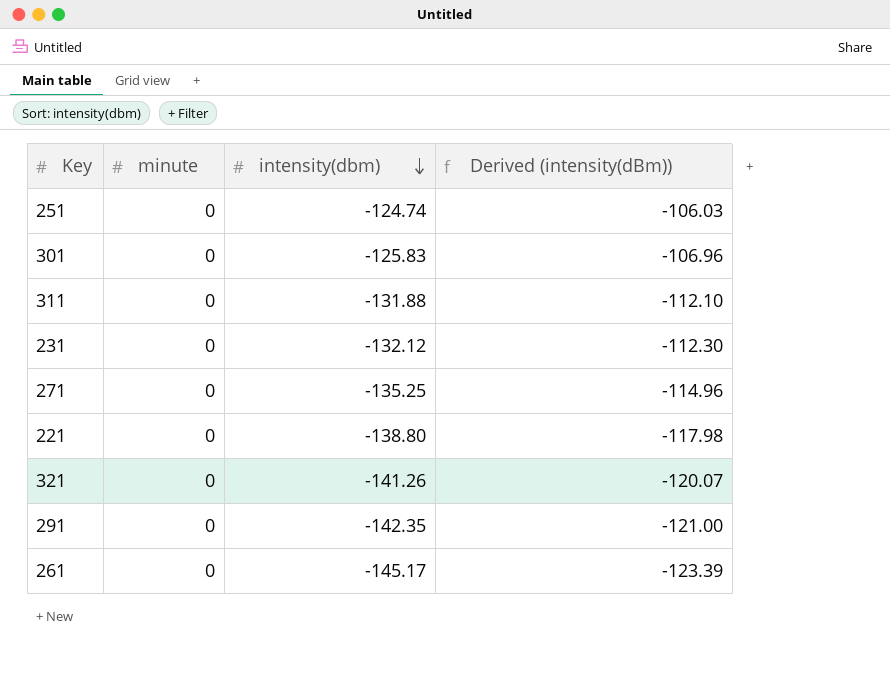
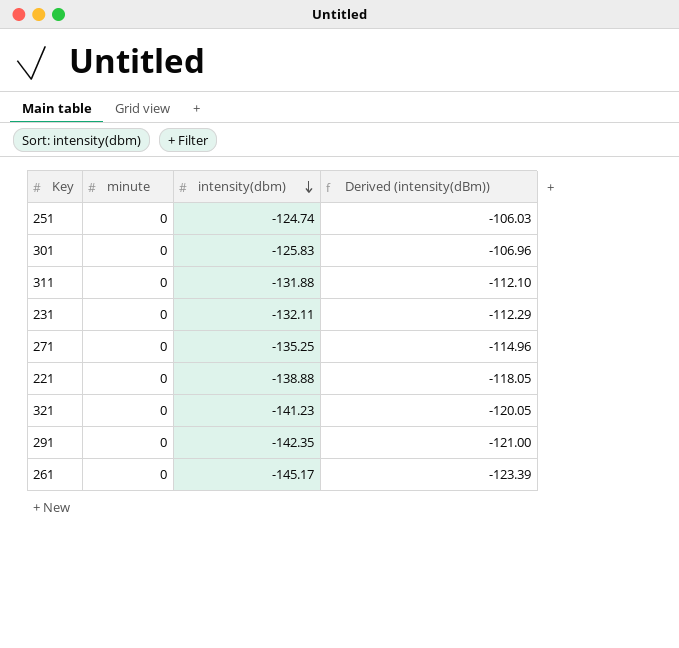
231 | intensity(dbm): -132.12 -> -132.11
231 | Derived (intensity(dBm)): -112.30 -> -112.29
221 | intensity(dbm): -138.80 -> -138.88
221 | Derived (intensity(dBm)): -117.98 -> -118.05
321 | intensity(dbm): -141.26 -> -141.23
321 | Derived (intensity(dBm)): -120.07 -> -120.05

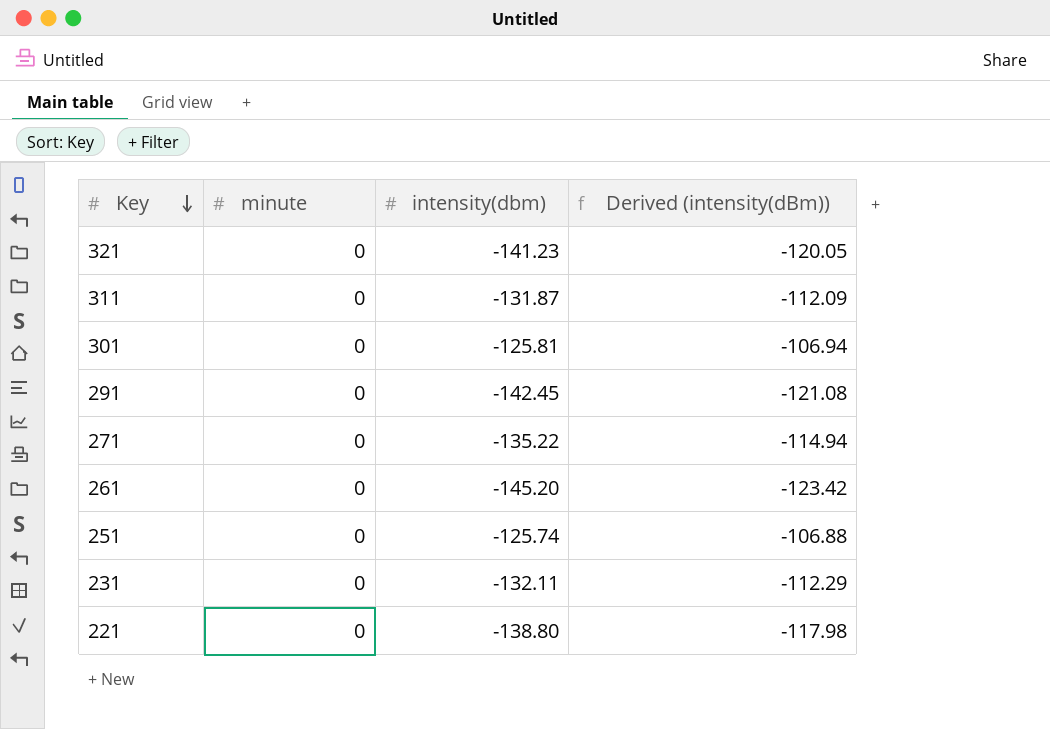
row order: intensity(dbm) descending -> Key descending
311 | intensity(dbm): -131.88 -> -131.87
311 | Derived (intensity(dBm)): -112.10 -> -112.09
301 | intensity(dbm): -125.83 -> -125.81
301 | Derived (intensity(dBm)): -106.96 -> -106.94
291 | intensity(dbm): -142.35 -> -142.45
291 | Derived (intensity(dBm)): -121.00 -> -121.08
271 | intensity(dbm): -135.25 -> -135.22
271 | Derived (intensity(dBm)): -114.96 -> -114.94
261 | intensity(dbm): -145.17 -> -145.20
261 | Derived (intensity(dBm)): -123.39 -> -123.42
251 | intensity(dbm): -124.74 -> -125.74
251 | Derived (intensity(dBm)): -106.03 -> -106.88
221 | intensity(dbm): -138.88 -> -138.80
221 | Derived (intensity(dBm)): -118.05 -> -117.98

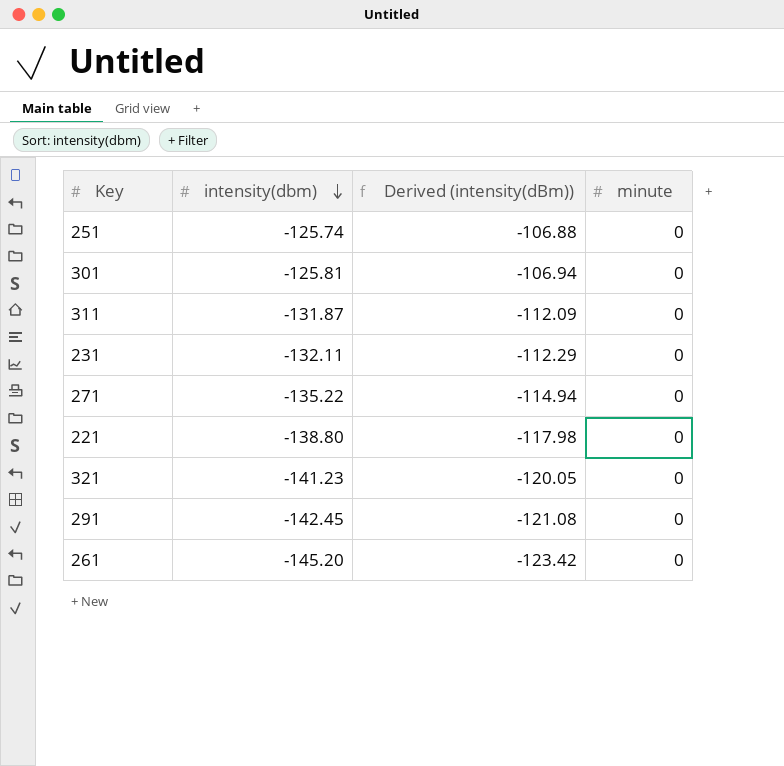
row order: Key descending -> intensity(dbm) descending
column minute | position: 2 -> 4

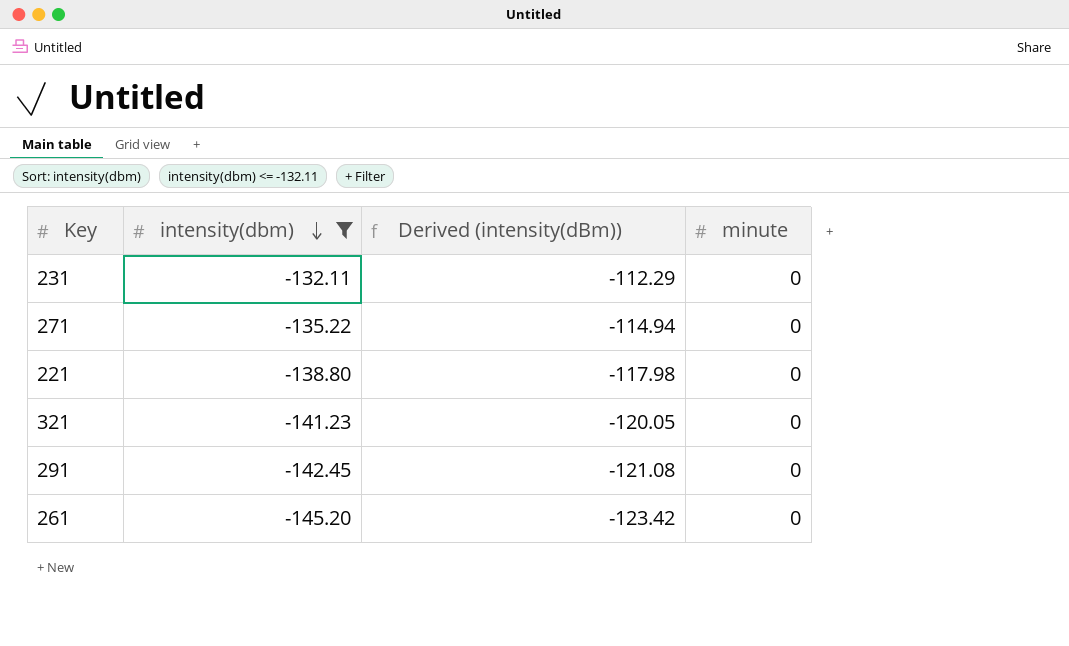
filter: none -> intensity(dbm) <= -132.11

